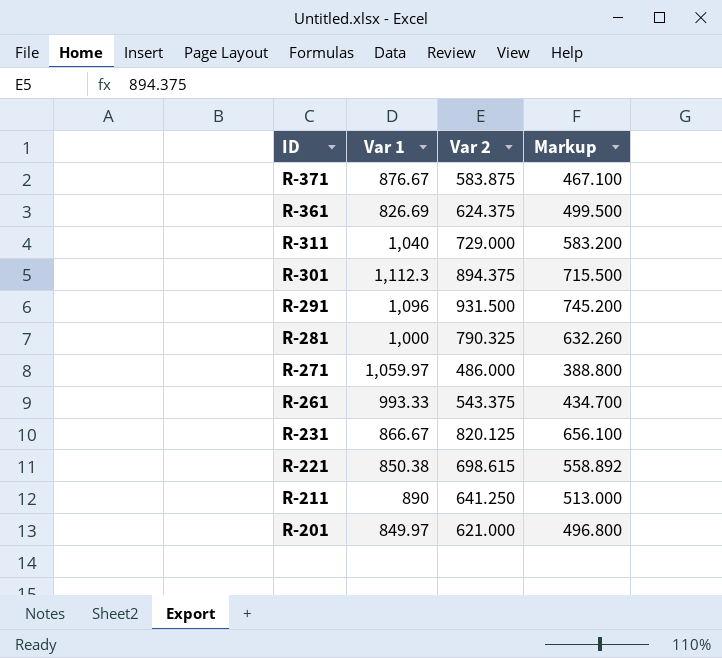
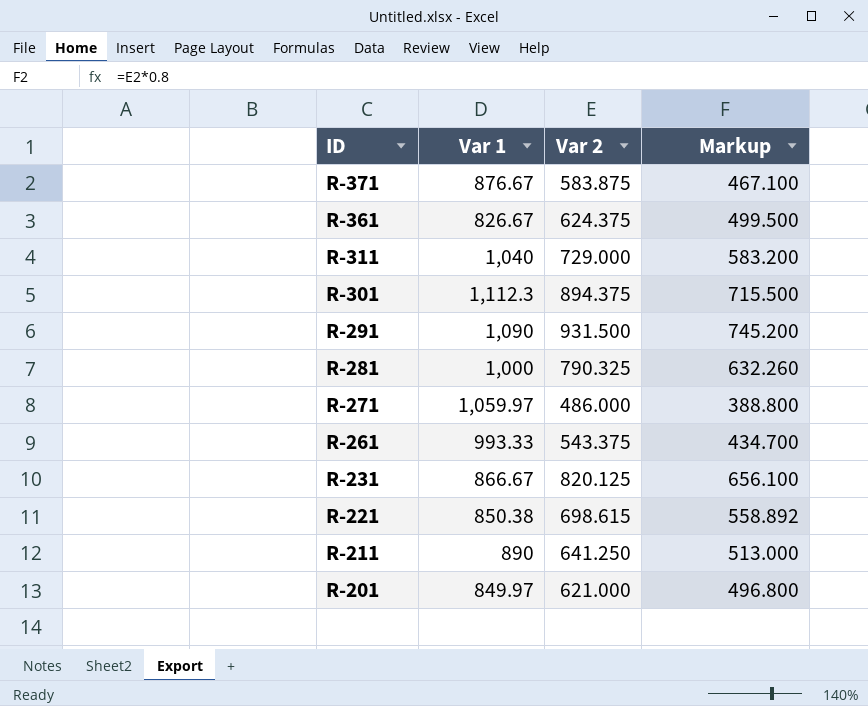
R-361 | Var 1: 826.69 -> 826.67
R-291 | Var 1: 1,096 -> 1,090

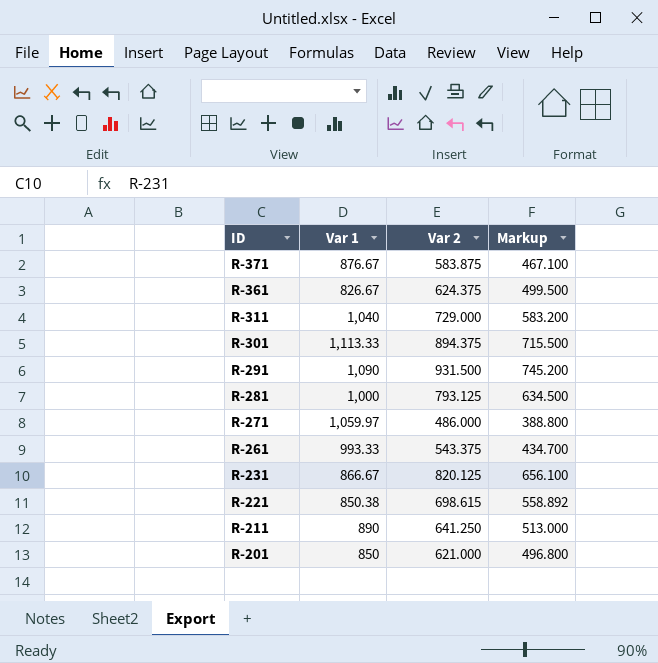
R-301 | Var 1: 1,112.3 -> 1,113.33
R-281 | Var 2: 790.325 -> 793.125
R-281 | Markup: 632.260 -> 634.500
R-201 | Var 1: 849.97 -> 850

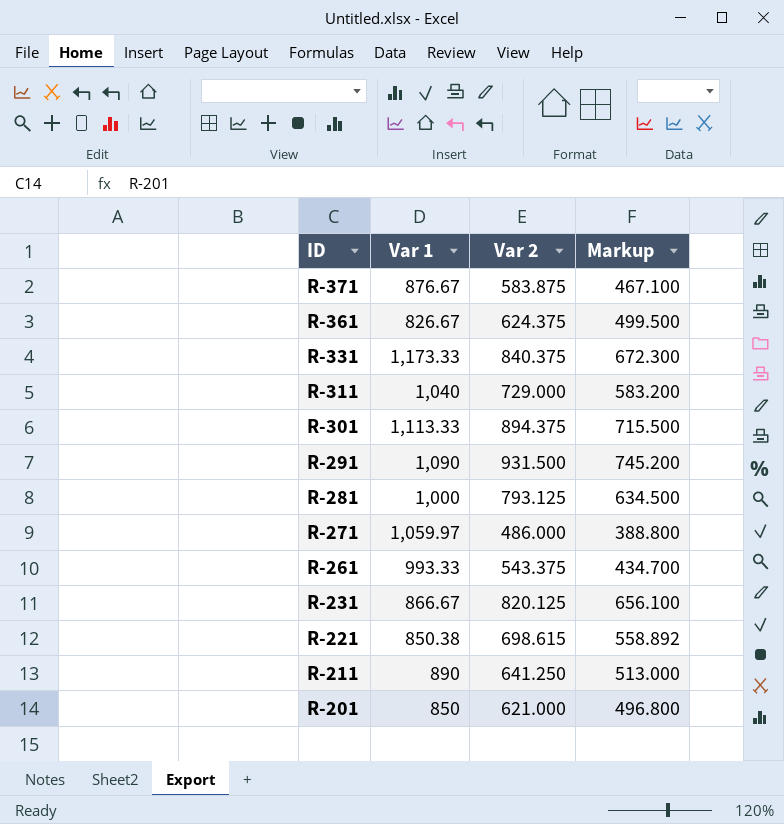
row R-331: none -> 1,173.33 | 840.375 | 672.300

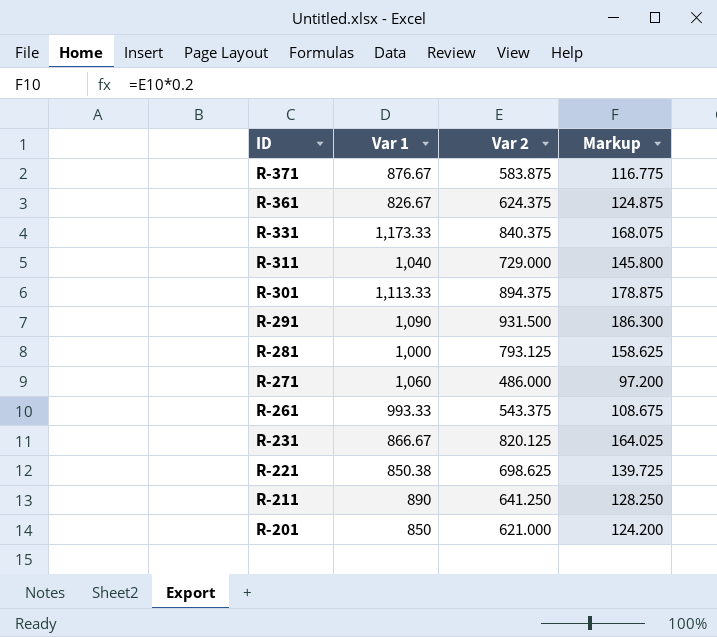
column Markup | formula: [Var 2] * 0.8 -> [Var 2] * 0.2
R-271 | Var 1: 1,059.97 -> 1,060
R-221 | Var 2: 698.615 -> 698.625

